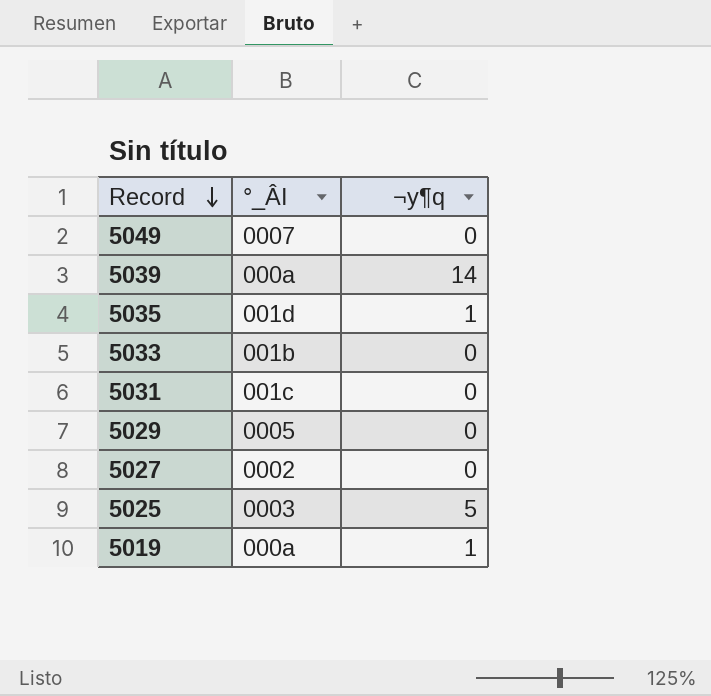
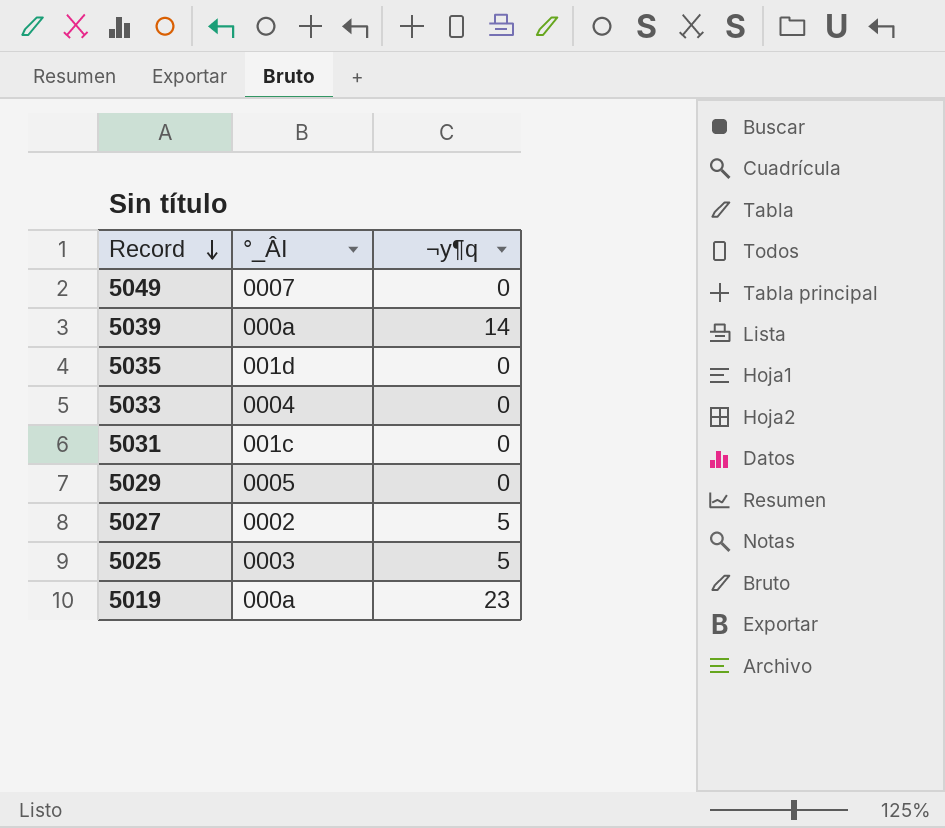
5035 | ¬y¶q: 1 -> 0
5033 | °_ÂI: 001b -> 0004
5027 | ¬y¶q: 0 -> 5
5019 | ¬y¶q: 1 -> 23

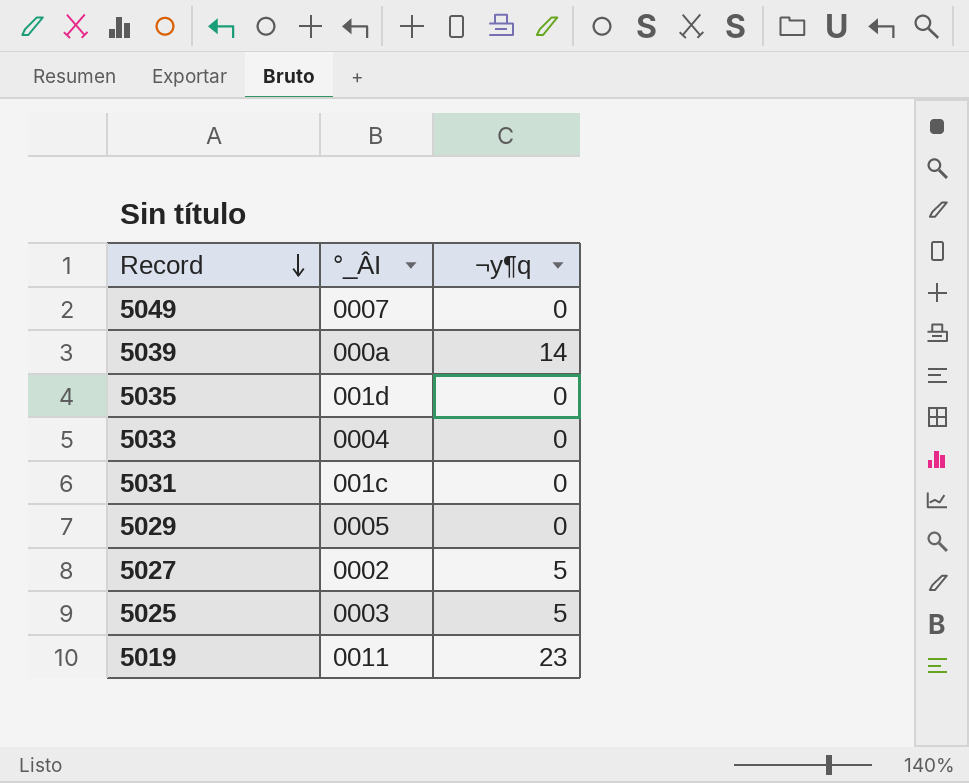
5019 | °_ÂI: 000a -> 0011

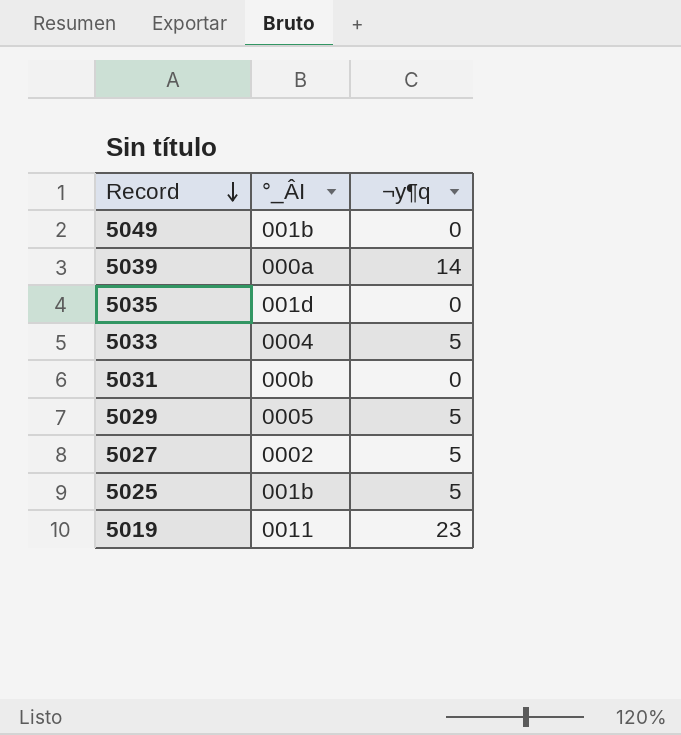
5049 | °_ÂI: 0007 -> 001b
5033 | ¬y¶q: 0 -> 5
5031 | °_ÂI: 001c -> 000b
5029 | ¬y¶q: 0 -> 5
5025 | °_ÂI: 0003 -> 001b

